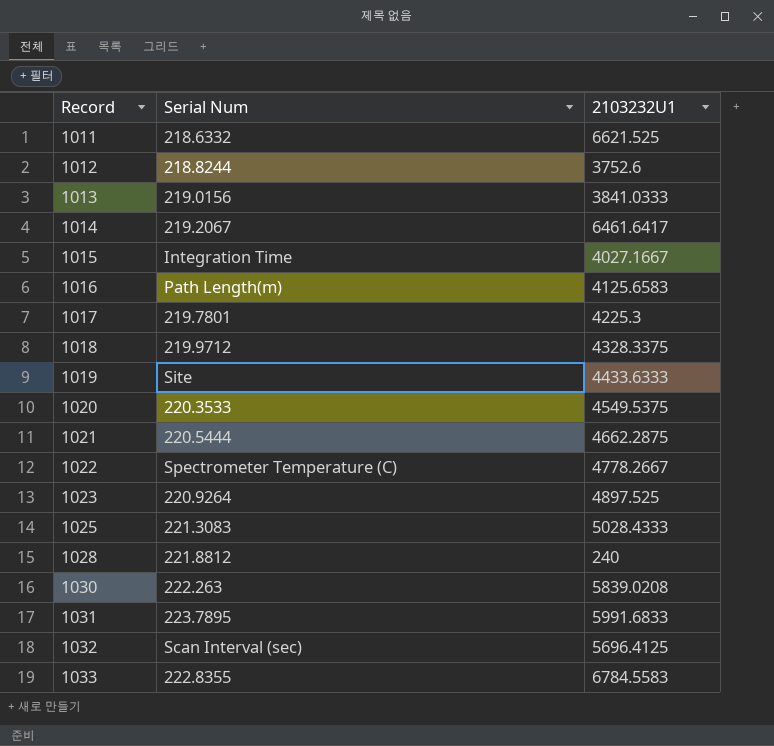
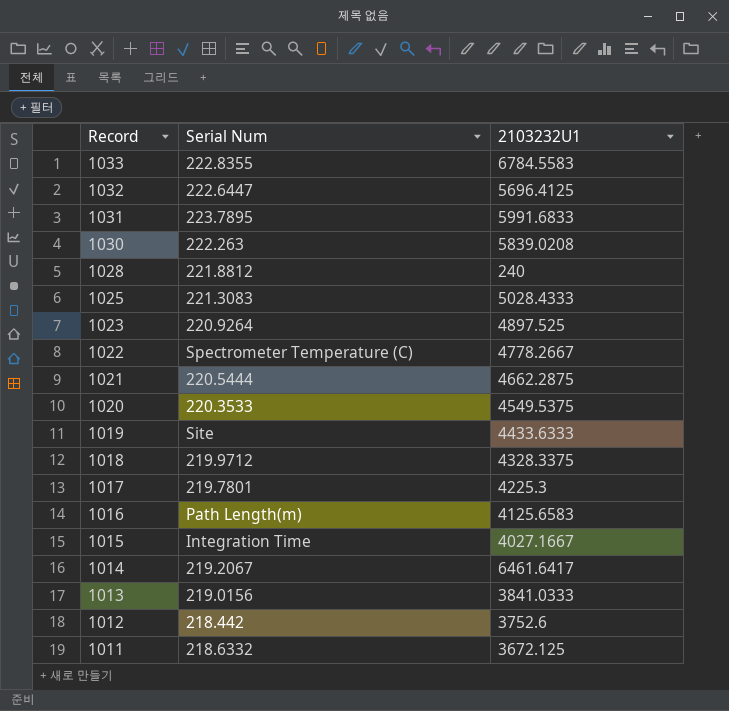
row order: Record ascending -> Record descending
1032 | Serial Num: Scan Interval (sec) -> 222.6447
1012 | Serial Num: 218.8244 -> 218.442
1011 | 2103232U1: 6621.525 -> 3672.125

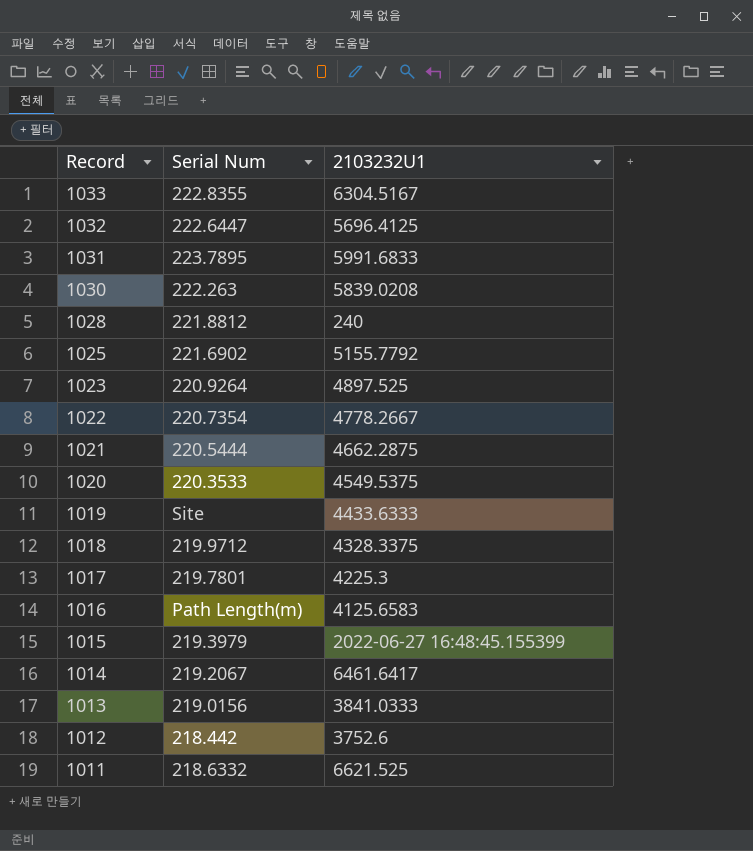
1033 | 2103232U1: 6784.5583 -> 6304.5167
1025 | Serial Num: 221.3083 -> 221.6902
1025 | 2103232U1: 5028.4333 -> 5155.7792
1022 | Serial Num: Spectrometer Temperature (C) -> 220.7354
1015 | Serial Num: Integration Time -> 219.3979
1015 | 2103232U1: 4027.1667 -> 2022-06-27 16:48:45.155399
1011 | 2103232U1: 3672.125 -> 6621.525

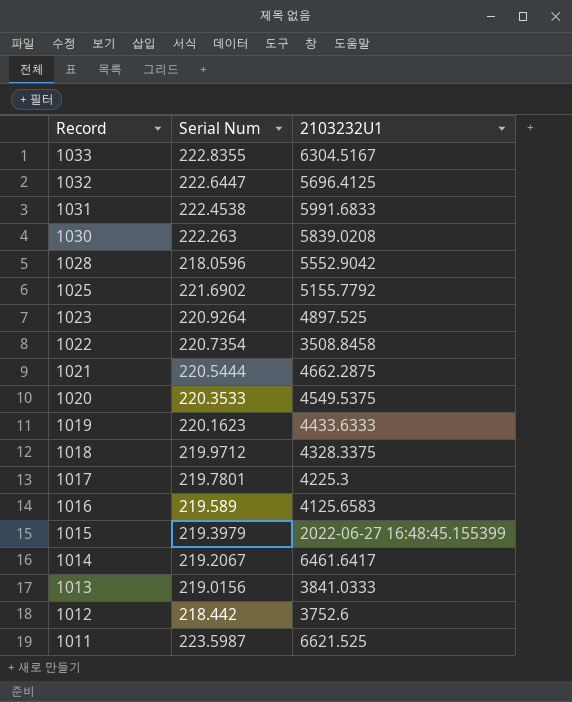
1031 | Serial Num: 223.7895 -> 222.4538
1028 | Serial Num: 221.8812 -> 218.0596
1028 | 2103232U1: 240 -> 5552.9042
1022 | 2103232U1: 4778.2667 -> 3508.8458
1019 | Serial Num: Site -> 220.1623
1016 | Serial Num: Path Length(m) -> 219.589
1011 | Serial Num: 218.6332 -> 223.5987

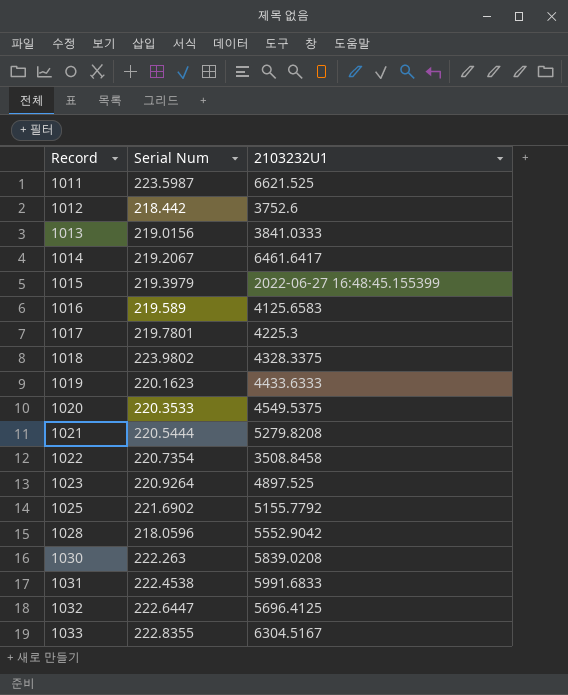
row order: Record descending -> Record ascending
1018 | Serial Num: 219.9712 -> 223.9802
1021 | 2103232U1: 4662.2875 -> 5279.8208

